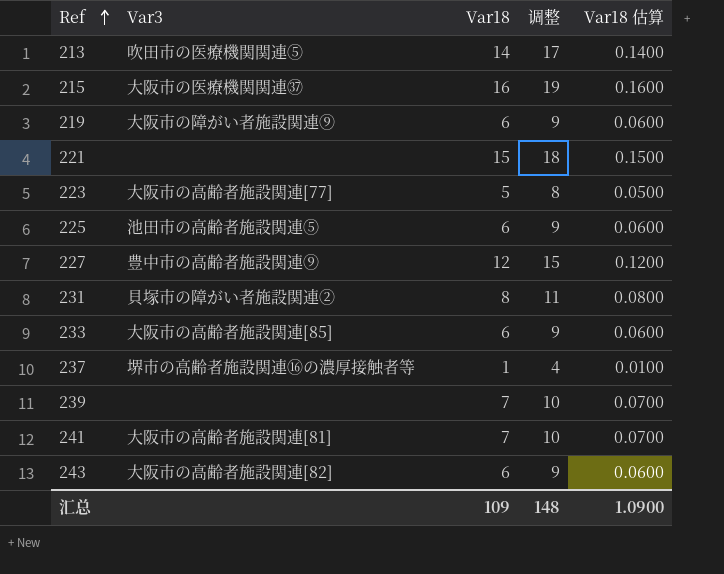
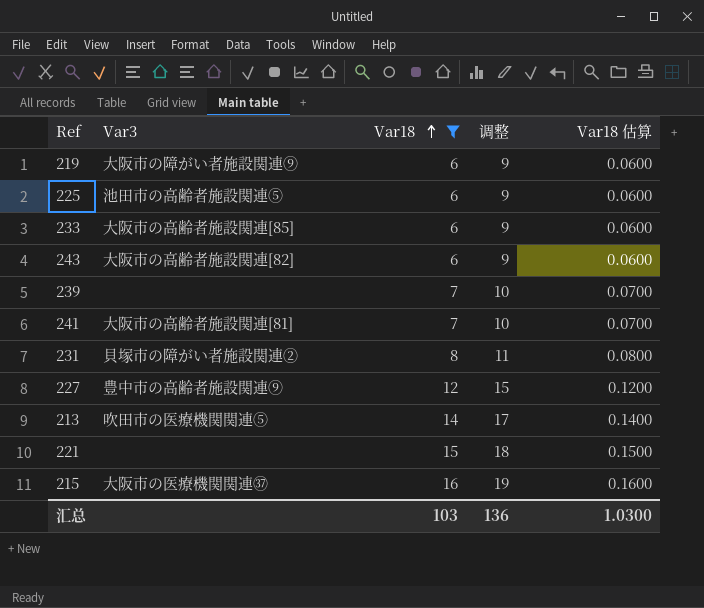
filter: none -> Var18 >= 6
row order: Ref ascending -> Var18 ascending
汇总 | Var18: 109 -> 103
汇总 | 调整: 148 -> 136
汇总 | Var18 估算: 1.0900 -> 1.0300

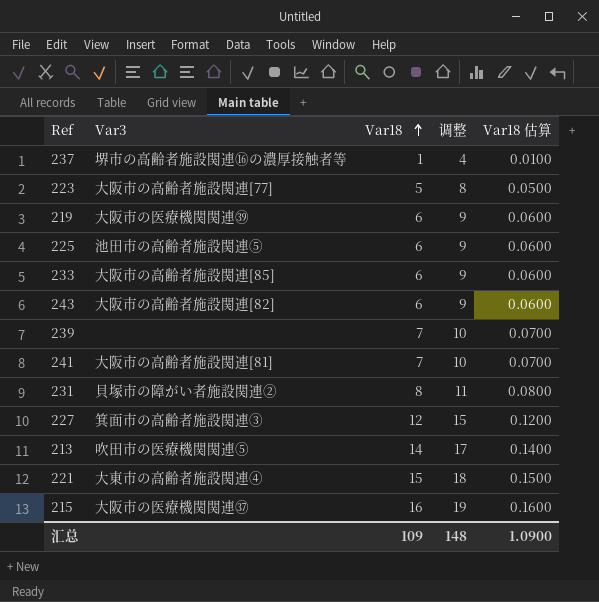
filter: Var18 >= 6 -> none
219 | Var3: 大阪市の障がい者施設関連⑨ -> 大阪市の医療機関関連㊴
227 | Var3: 豊中市の高齢者施設関連⑨ -> 箕面市の高齢者施設関連③
221 | Var3: none -> 大東市の高齢者施設関連④
汇总 | Var18: 103 -> 109
汇总 | 调整: 136 -> 148
汇总 | Var18 估算: 1.0300 -> 1.0900

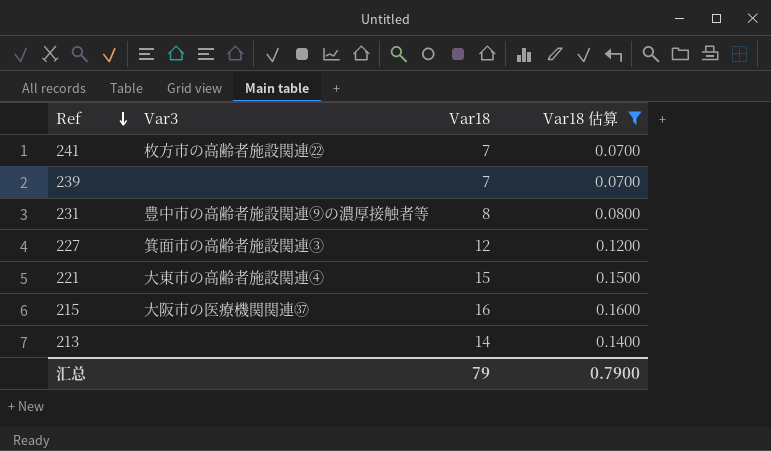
filter: none -> Var18 估算 >= 0.0700
row order: Var18 ascending -> Ref descending
column 调整 | formula: [Var18] + 3 -> none
241 | Var3: 大阪市の高齢者施設関連[81] -> 枚方市の高齢者施設関連㉒
231 | Var3: 貝塚市の障がい者施設関連② -> 豊中市の高齢者施設関連⑨の濃厚接触者等
213 | Var3: 吹田市の医療機関関連⑤ -> none
汇总 | Var18: 109 -> 79
汇总 | Var18 估算: 1.0900 -> 0.7900

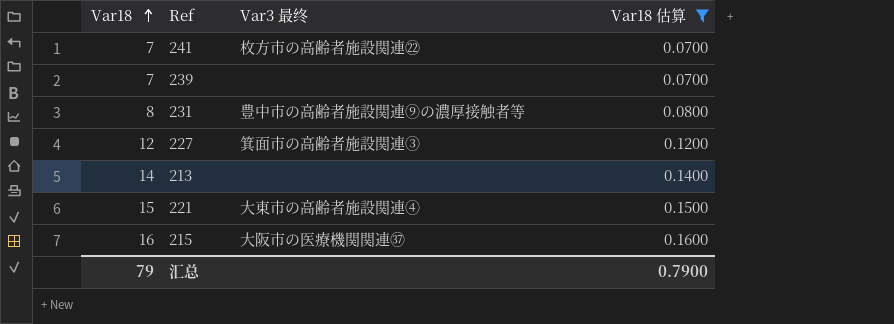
row order: Ref descending -> Var18 ascending
column Var18 | position: 3 -> 1
column name: Var3 -> Var3 最终

